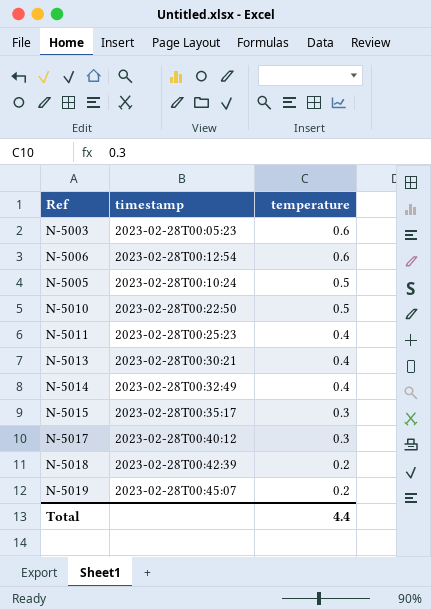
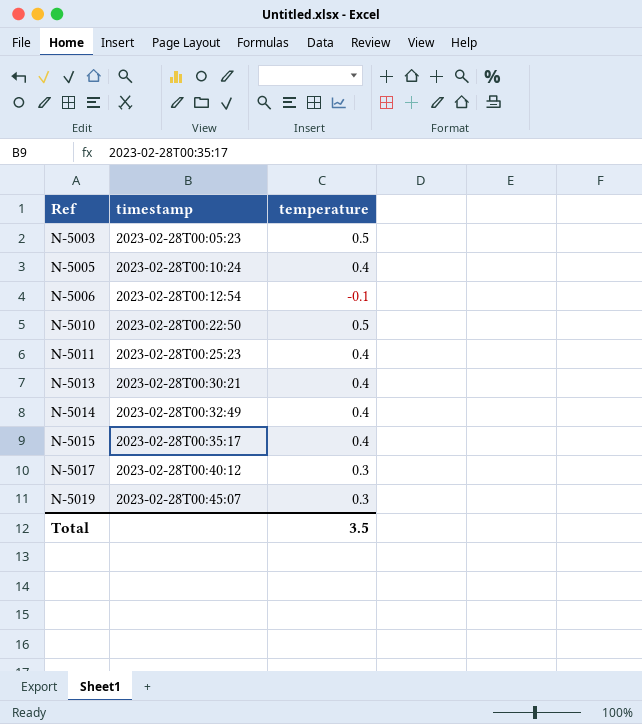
row order: temperature descending -> Ref ascending
row N-5018: 2023-02-28T00:42:39 | 0.2 -> none
N-5003 | temperature: 0.6 -> 0.5
N-5005 | temperature: 0.5 -> 0.4
N-5006 | temperature: 0.6 -> -0.1
N-5015 | temperature: 0.3 -> 0.4
N-5019 | temperature: 0.2 -> 0.3
Total | temperature: 4.4 -> 3.5

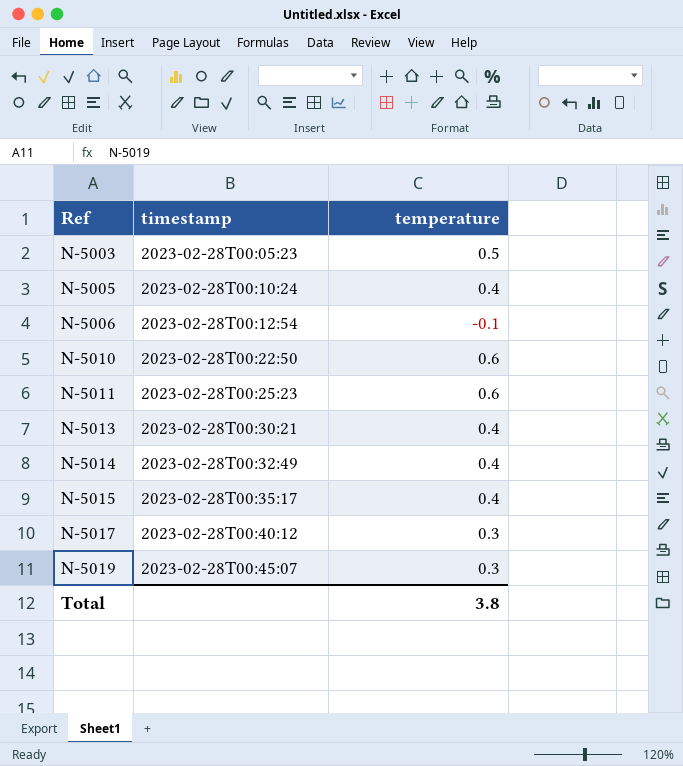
N-5010 | temperature: 0.5 -> 0.6
N-5011 | temperature: 0.4 -> 0.6
Total | temperature: 3.5 -> 3.8

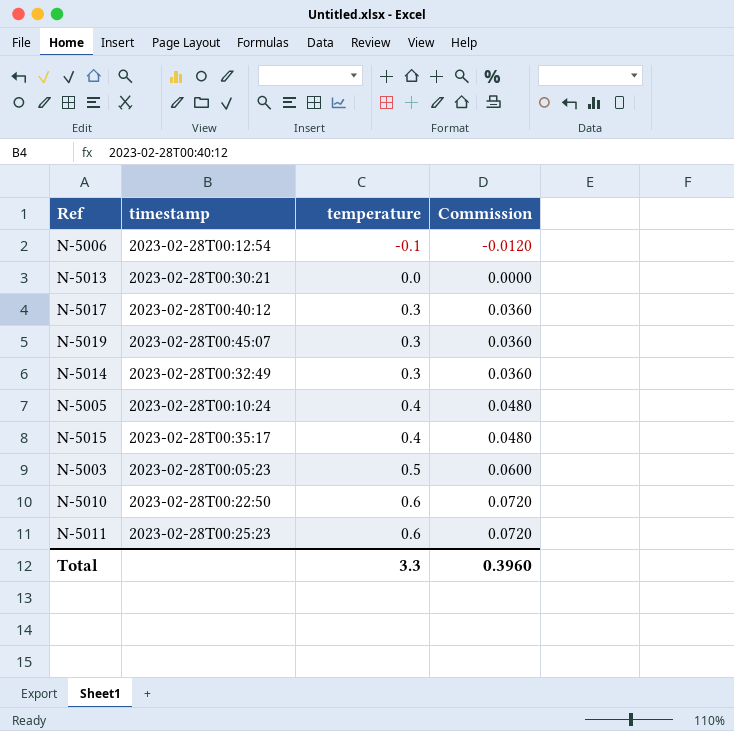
row order: Ref ascending -> temperature ascending
column Commission | formula: none -> [temperature] * 0.12
N-5013 | temperature: 0.4 -> 0.0
N-5014 | temperature: 0.4 -> 0.3
Total | temperature: 3.8 -> 3.3

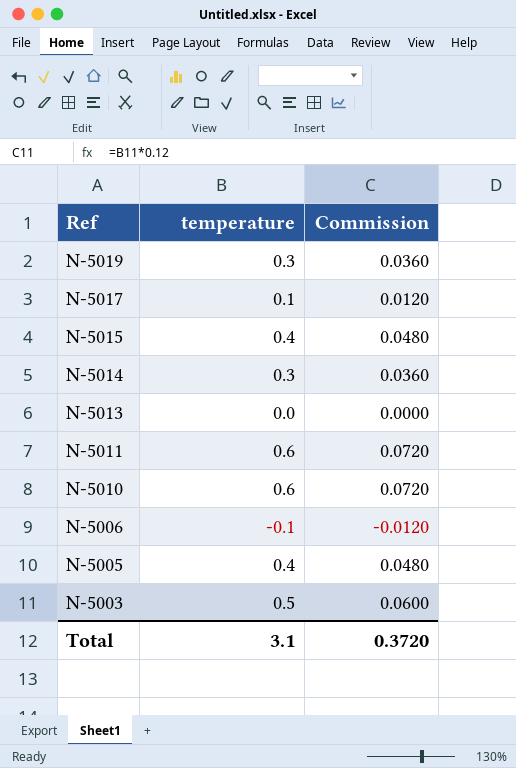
row order: temperature ascending -> Ref descending
column timestamp | position: 2 -> none
N-5017 | temperature: 0.3 -> 0.1
N-5017 | Commission: 0.0360 -> 0.0120
Total | temperature: 3.3 -> 3.1
Total | Commission: 0.3960 -> 0.3720

